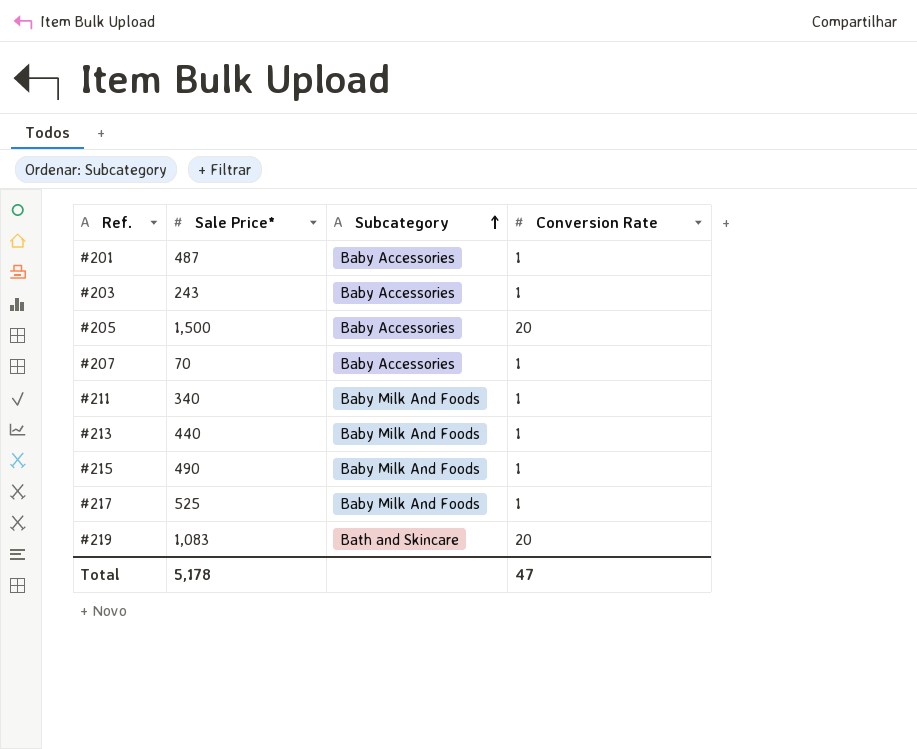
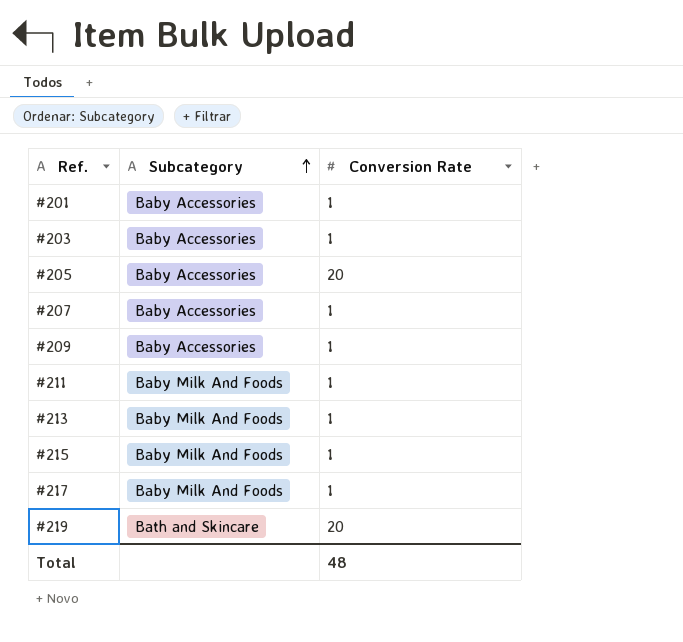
column Sale Price* | position: 2 -> none
row #209: none -> Baby Accessories | 1
Total | Conversion Rate: 47 -> 48

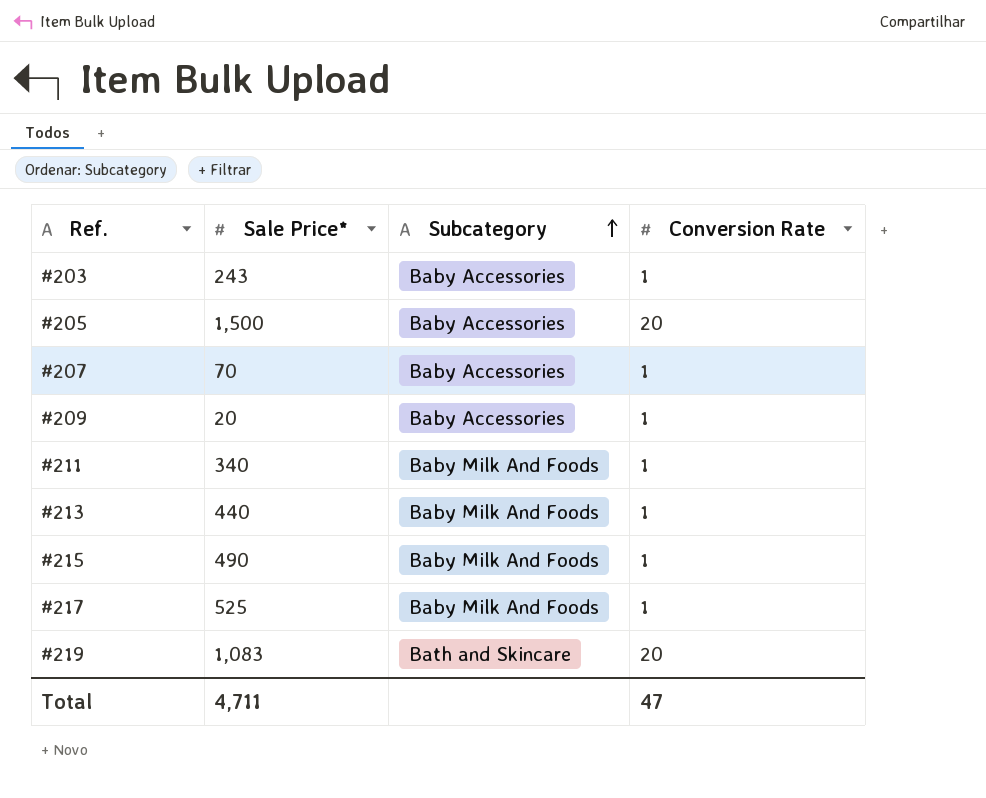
column Sale Price* | position: none -> 2
row #201: Baby Accessories | 1 -> none
Total | Conversion Rate: 48 -> 47

